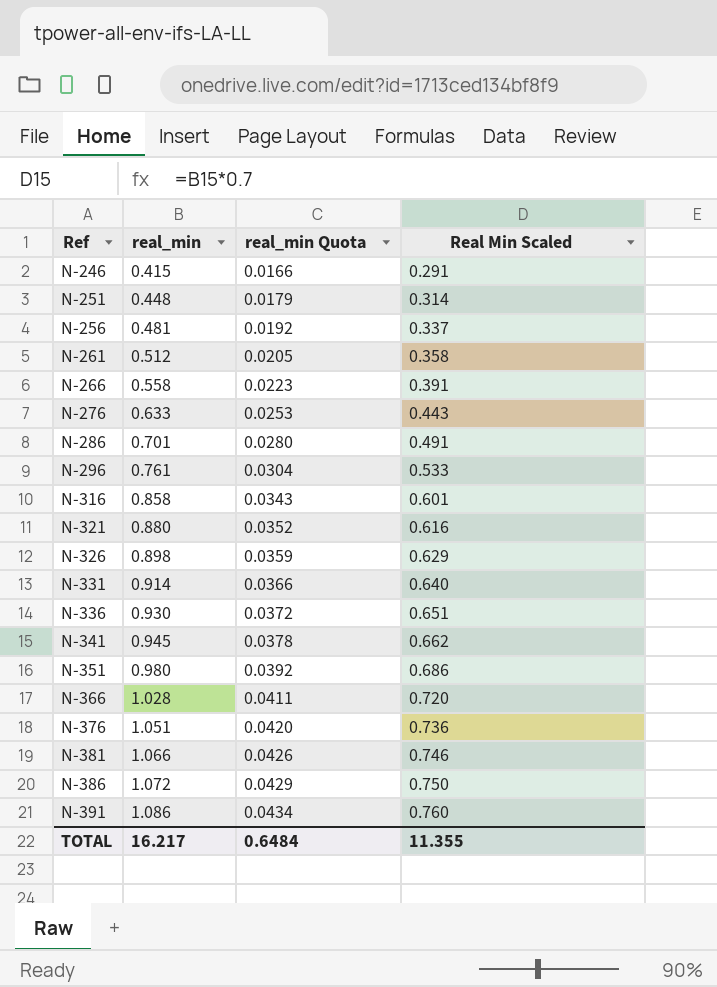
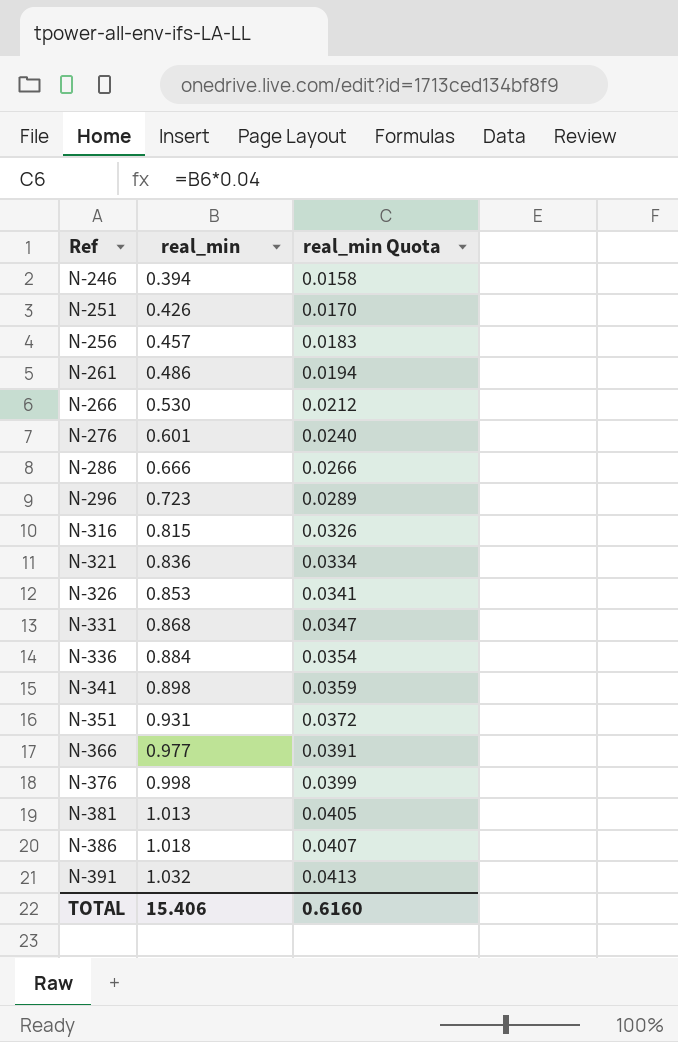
column Real Min Scaled | formula: [real_min] * 0.7 -> none
N-246 | real_min: 0.415 -> 0.394
N-246 | real_min Quota: 0.0166 -> 0.0158
N-251 | real_min: 0.448 -> 0.426
N-251 | real_min Quota: 0.0179 -> 0.0170
N-256 | real_min: 0.481 -> 0.457
N-256 | real_min Quota: 0.0192 -> 0.0183
N-261 | real_min: 0.512 -> 0.486
N-261 | real_min Quota: 0.0205 -> 0.0194
N-266 | real_min: 0.558 -> 0.530
N-266 | real_min Quota: 0.0223 -> 0.0212
N-276 | real_min: 0.633 -> 0.601
N-276 | real_min Quota: 0.0253 -> 0.0240
N-286 | real_min: 0.701 -> 0.666
N-286 | real_min Quota: 0.0280 -> 0.0266
N-296 | real_min: 0.761 -> 0.723
N-296 | real_min Quota: 0.0304 -> 0.0289
N-316 | real_min: 0.858 -> 0.815
N-316 | real_min Quota: 0.0343 -> 0.0326
N-321 | real_min: 0.880 -> 0.836
N-321 | real_min Quota: 0.0352 -> 0.0334
N-326 | real_min: 0.898 -> 0.853
N-326 | real_min Quota: 0.0359 -> 0.0341
N-331 | real_min: 0.914 -> 0.868
N-331 | real_min Quota: 0.0366 -> 0.0347
N-336 | real_min: 0.930 -> 0.884
N-336 | real_min Quota: 0.0372 -> 0.0354
N-341 | real_min: 0.945 -> 0.898
N-341 | real_min Quota: 0.0378 -> 0.0359
N-351 | real_min: 0.980 -> 0.931
N-351 | real_min Quota: 0.0392 -> 0.0372
N-366 | real_min: 1.028 -> 0.977
N-366 | real_min Quota: 0.0411 -> 0.0391
N-376 | real_min: 1.051 -> 0.998
N-376 | real_min Quota: 0.0420 -> 0.0399
N-381 | real_min: 1.066 -> 1.013
N-381 | real_min Quota: 0.0426 -> 0.0405
N-386 | real_min: 1.072 -> 1.018
N-386 | real_min Quota: 0.0429 -> 0.0407
N-391 | real_min: 1.086 -> 1.032
N-391 | real_min Quota: 0.0434 -> 0.0413
TOTAL | real_min: 16.217 -> 15.406
TOTAL | real_min Quota: 0.6484 -> 0.6160

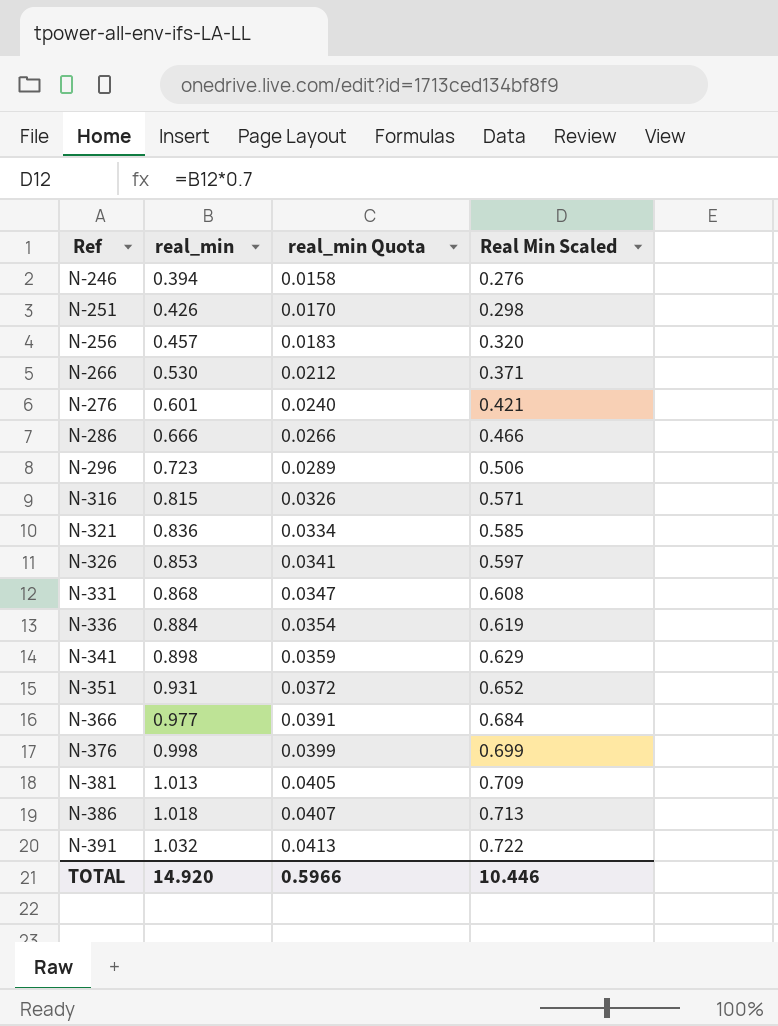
column Real Min Scaled | formula: none -> [real_min] * 0.7
row N-261: 0.486 | 0.0194 -> none
TOTAL | real_min: 15.406 -> 14.920
TOTAL | real_min Quota: 0.6160 -> 0.5966

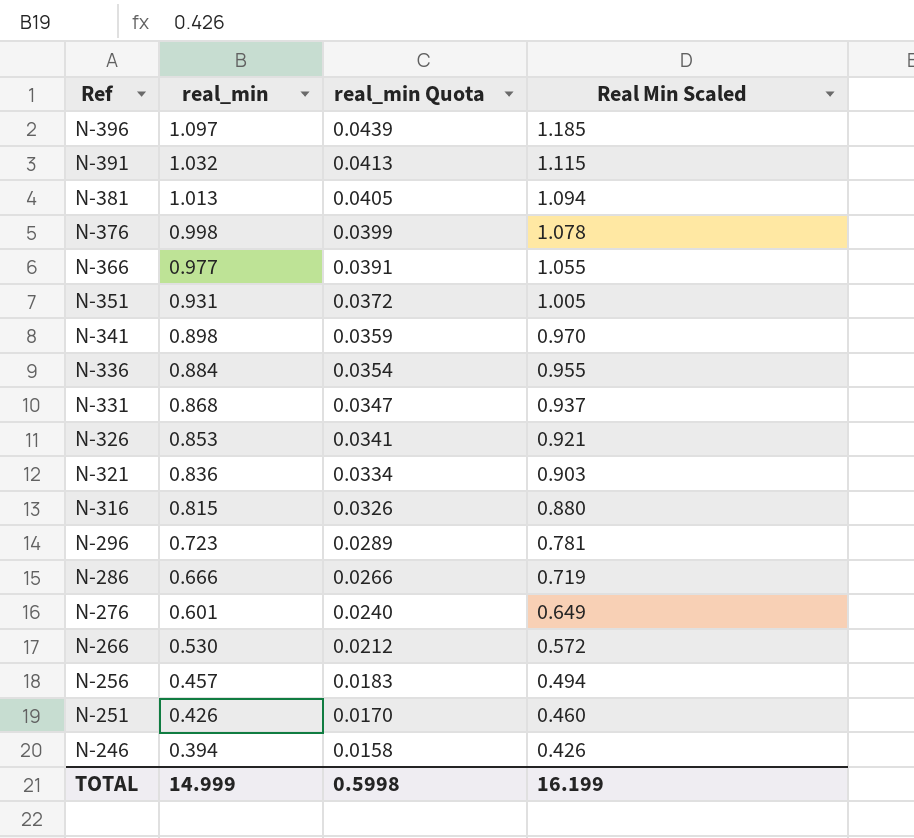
row order: Ref ascending -> Ref descending
column Real Min Scaled | formula: [real_min] * 0.7 -> [real_min] * 1.08
row N-386: 1.018 | 0.0407 | 0.713 -> none
row N-396: none -> 1.097 | 0.0439 | 1.185
TOTAL | real_min: 14.920 -> 14.999
TOTAL | real_min Quota: 0.5966 -> 0.5998
TOTAL | Real Min Scaled: 10.446 -> 16.199

